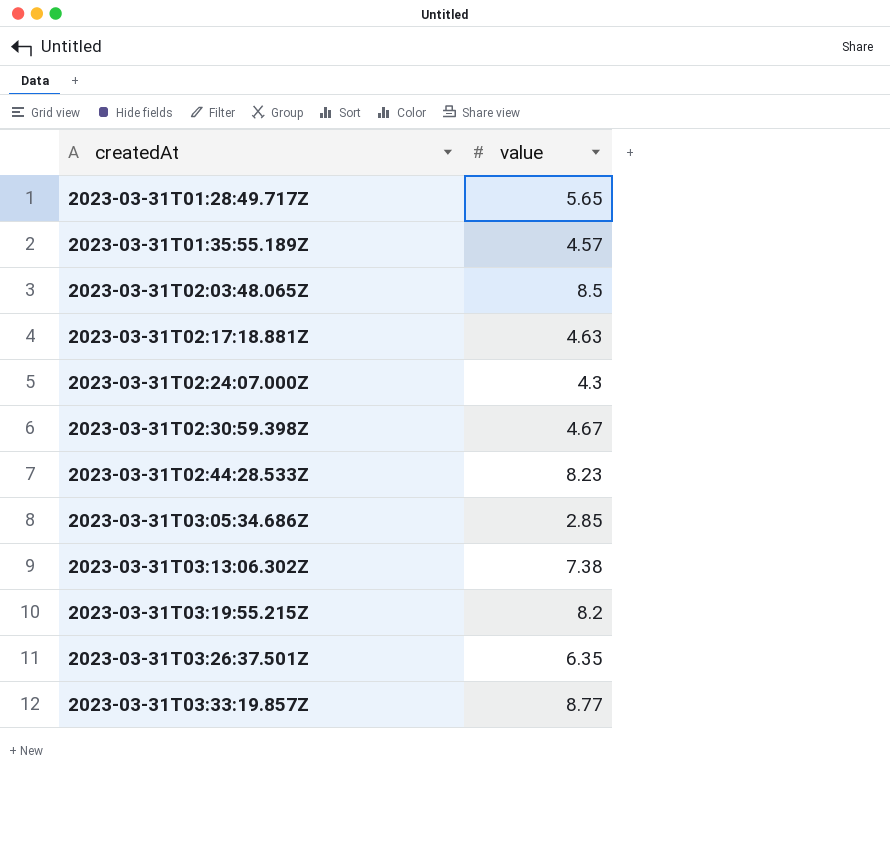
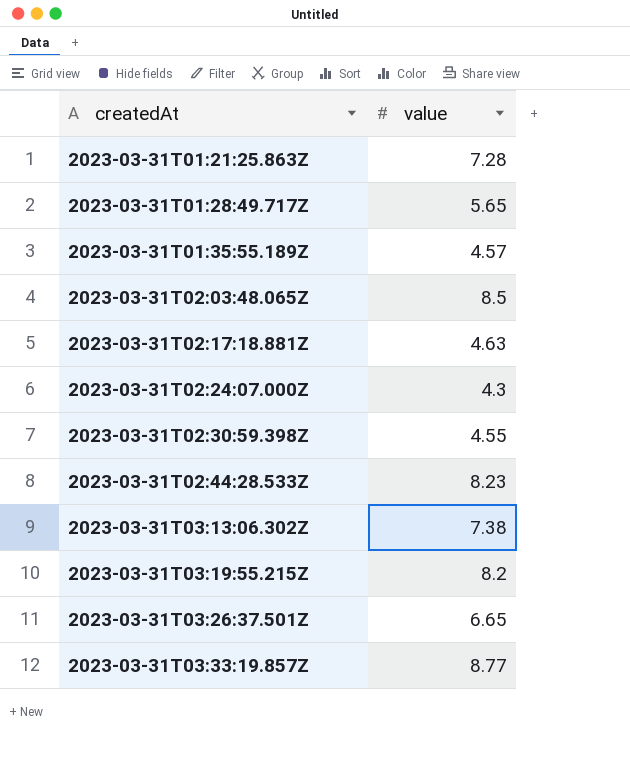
row 2023-03-31T03:05:34.686Z: 2.85 -> none
row 2023-03-31T01:21:25.863Z: none -> 7.28
2023-03-31T02:30:59.398Z | value: 4.67 -> 4.55
2023-03-31T03:26:37.501Z | value: 6.35 -> 6.65

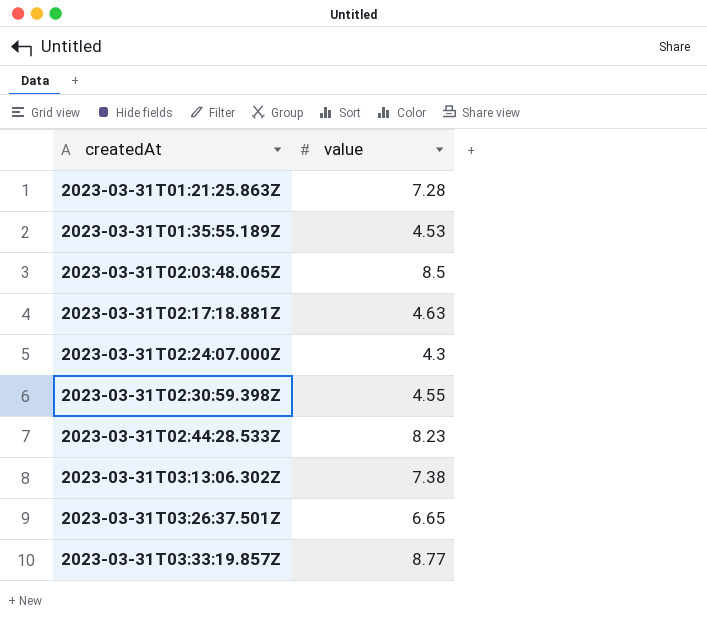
row 2023-03-31T01:28:49.717Z: 5.65 -> none
row 2023-03-31T03:19:55.215Z: 8.2 -> none
2023-03-31T01:35:55.189Z | value: 4.57 -> 4.53

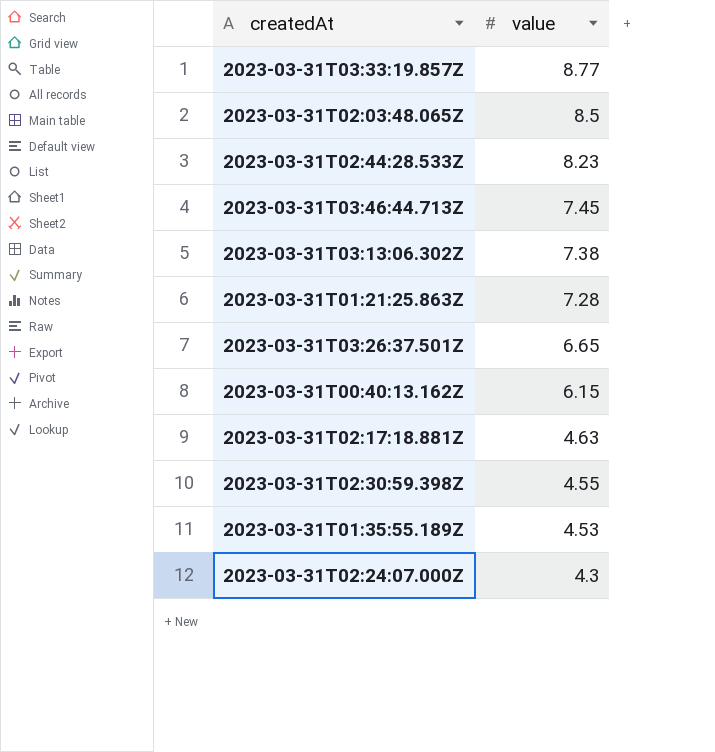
row order: createdAt ascending -> value descending
row 2023-03-31T03:46:44.713Z: none -> 7.45
row 2023-03-31T00:40:13.162Z: none -> 6.15

